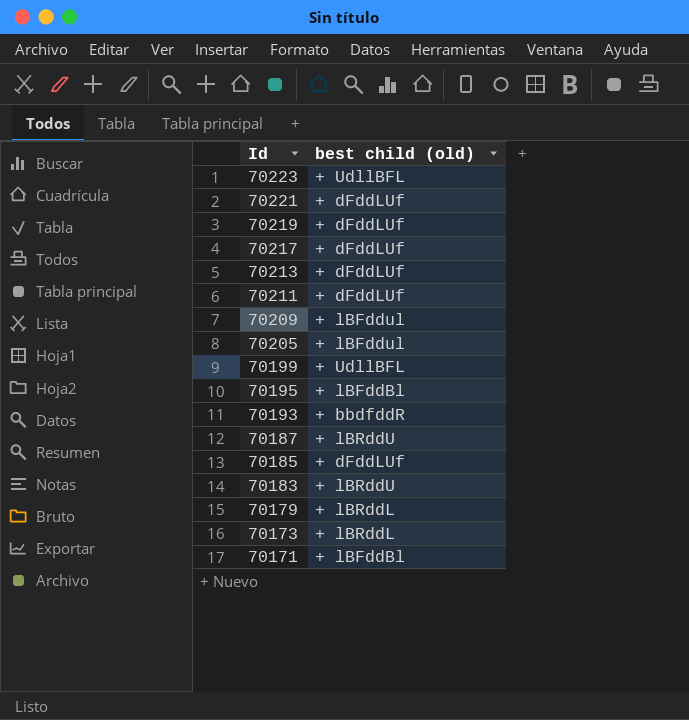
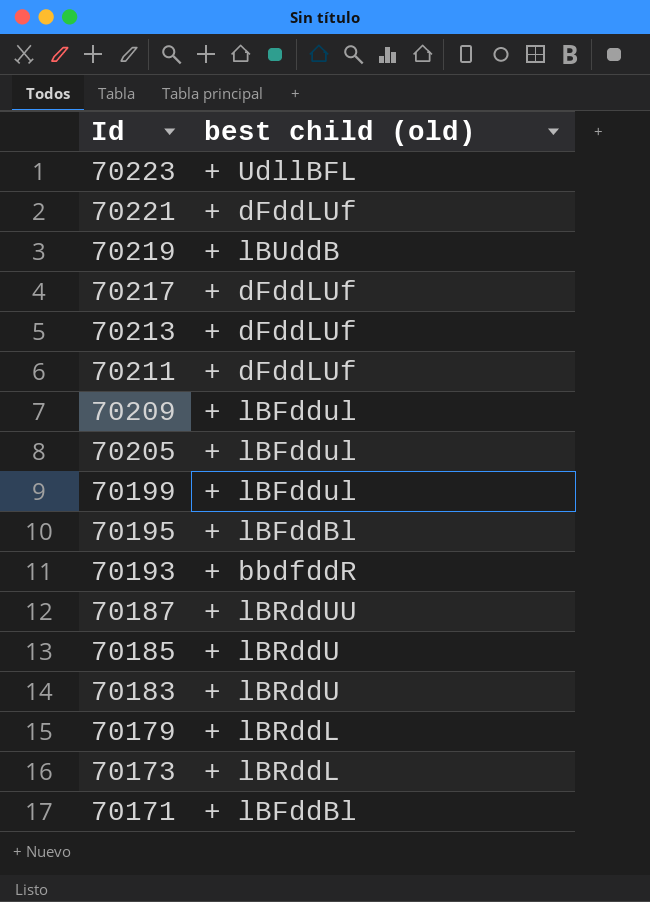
70219 | best child (old): + dFddLUf -> + lBUddB
70199 | best child (old): + UdllBFL -> + lBFddul
70187 | best child (old): + lBRddU -> + lBRddUU
70185 | best child (old): + dFddLUf -> + lBRddU

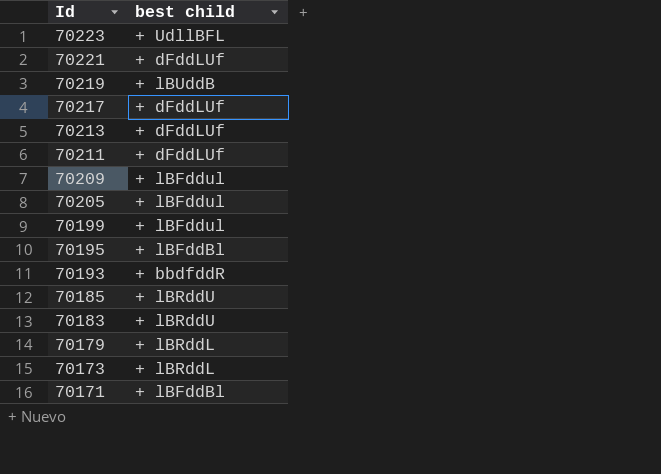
column name: best child (old) -> best child
row 70187: + lBRddUU -> none

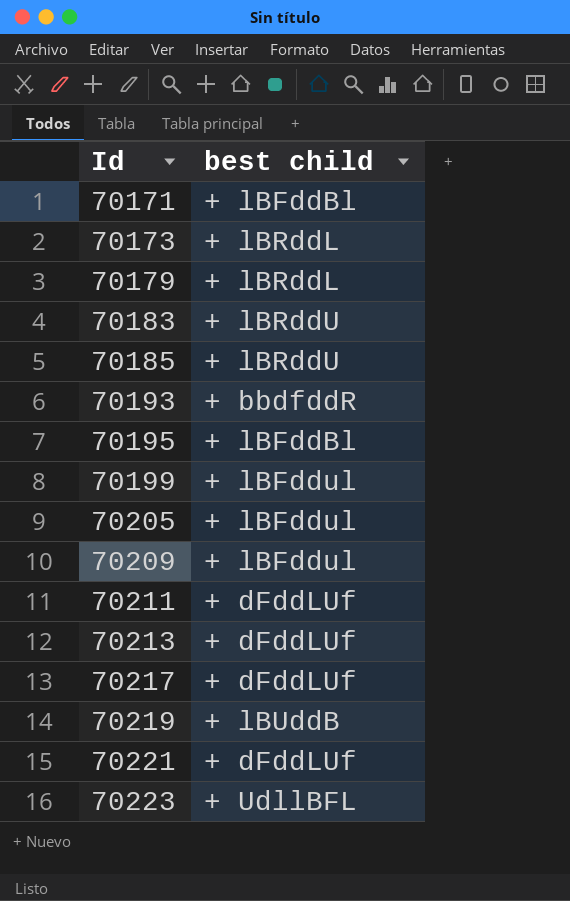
row order: Id descending -> Id ascending

